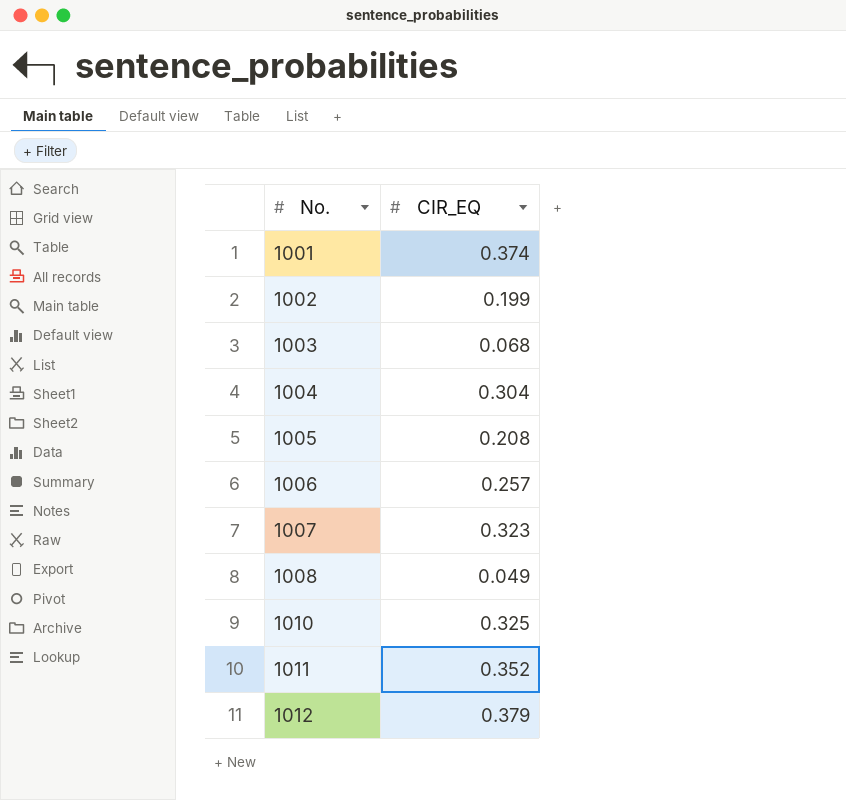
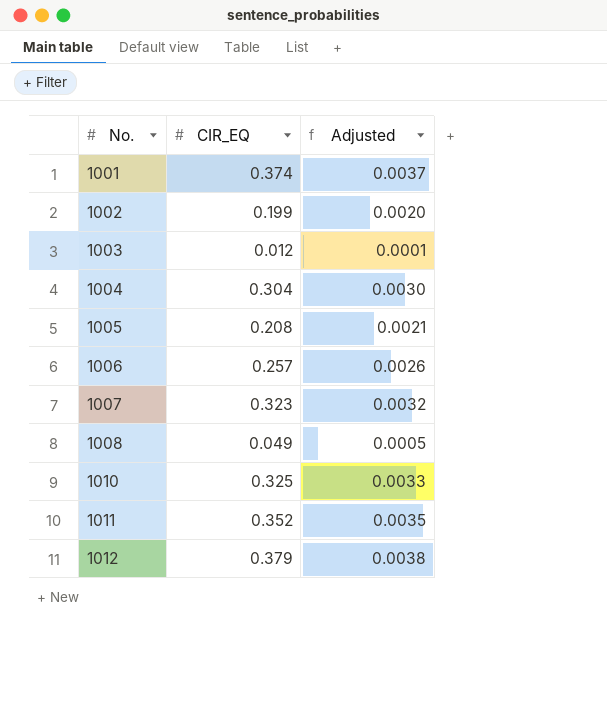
column Adjusted | formula: none -> [CIR_EQ] * 0.01
1003 | CIR_EQ: 0.068 -> 0.012

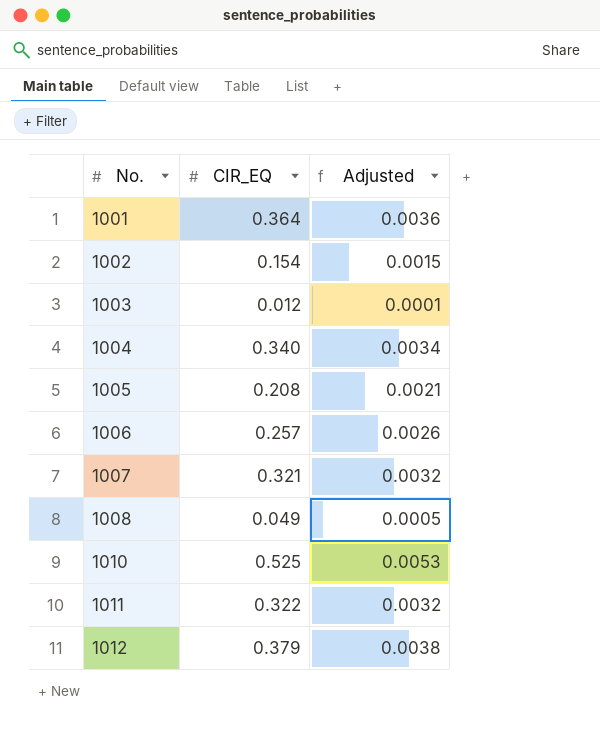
1001 | CIR_EQ: 0.374 -> 0.364
1001 | Adjusted: 0.0037 -> 0.0036
1002 | CIR_EQ: 0.199 -> 0.154
1002 | Adjusted: 0.0020 -> 0.0015
1004 | CIR_EQ: 0.304 -> 0.340
1004 | Adjusted: 0.0030 -> 0.0034
1007 | CIR_EQ: 0.323 -> 0.321
1010 | CIR_EQ: 0.325 -> 0.525
1010 | Adjusted: 0.0033 -> 0.0053
1011 | CIR_EQ: 0.352 -> 0.322
1011 | Adjusted: 0.0035 -> 0.0032

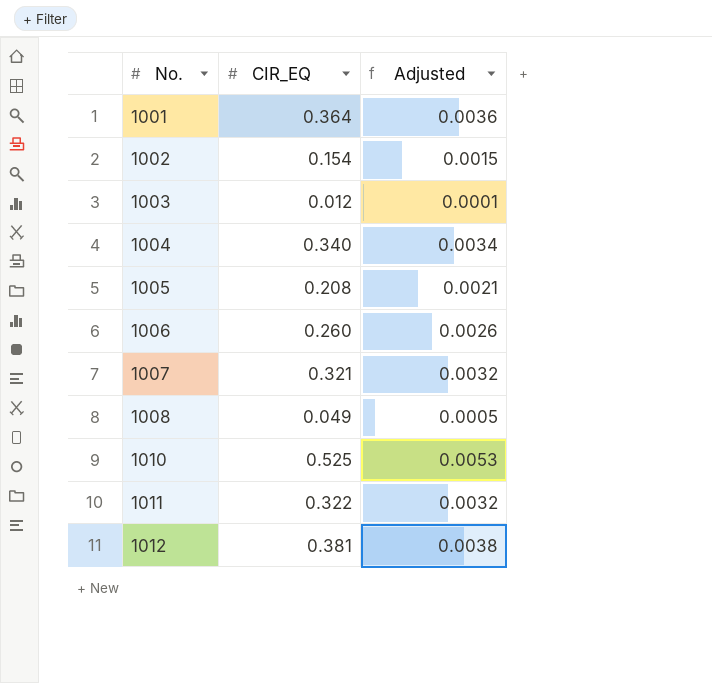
1006 | CIR_EQ: 0.257 -> 0.260
1012 | CIR_EQ: 0.379 -> 0.381

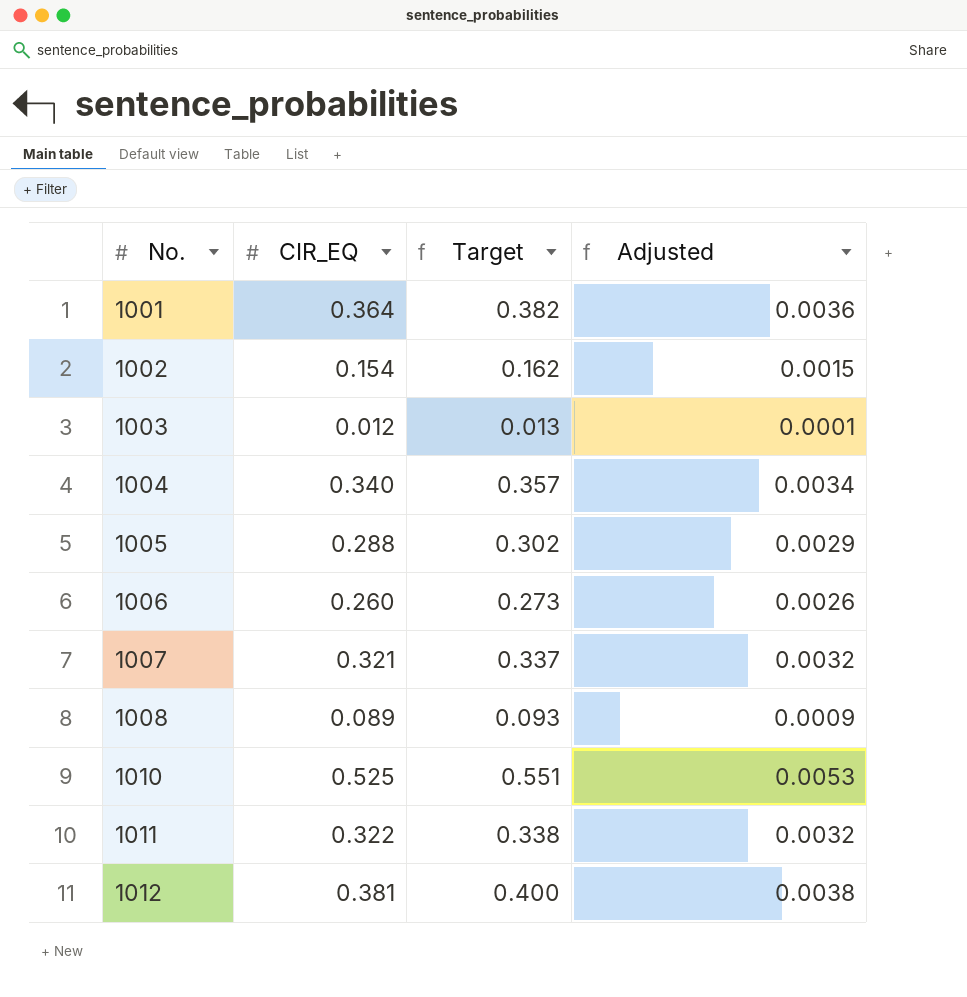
column Target | formula: none -> [CIR_EQ] * 1.05
1005 | CIR_EQ: 0.208 -> 0.288
1005 | Adjusted: 0.0021 -> 0.0029
1008 | CIR_EQ: 0.049 -> 0.089
1008 | Adjusted: 0.0005 -> 0.0009

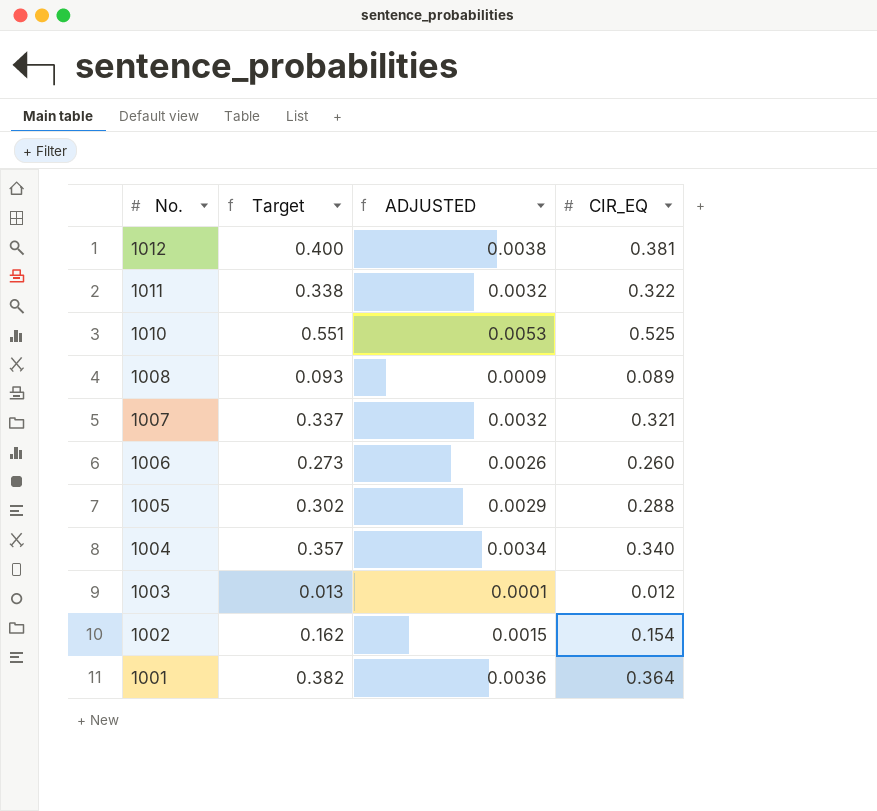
row order: No. ascending -> No. descending
column name: Adjusted -> ADJUSTED
column CIR_EQ | position: 2 -> 4

